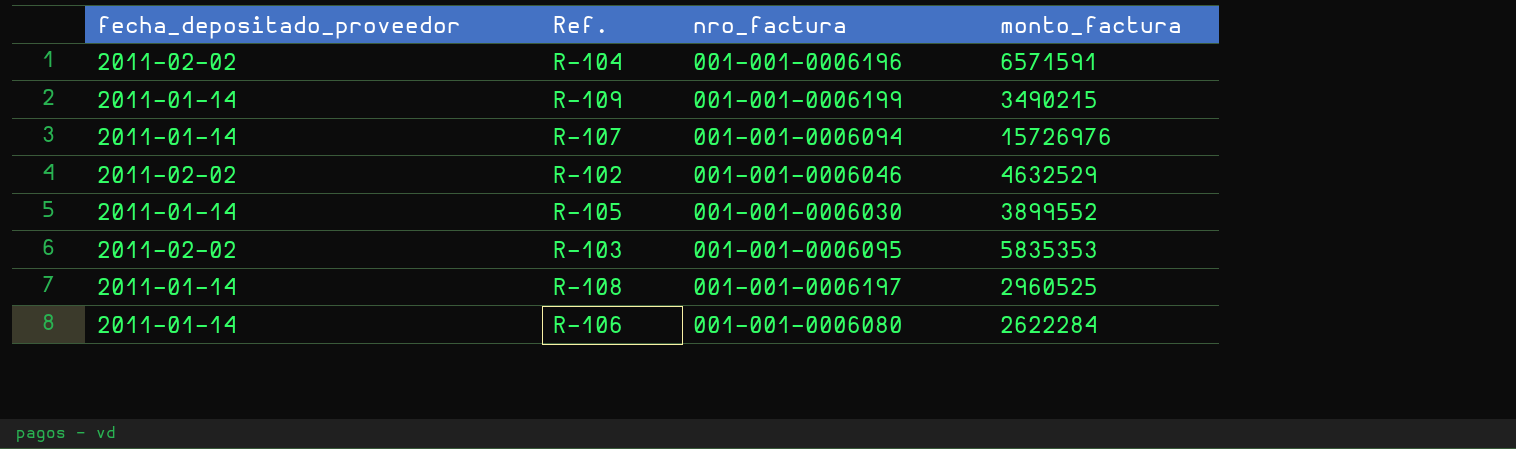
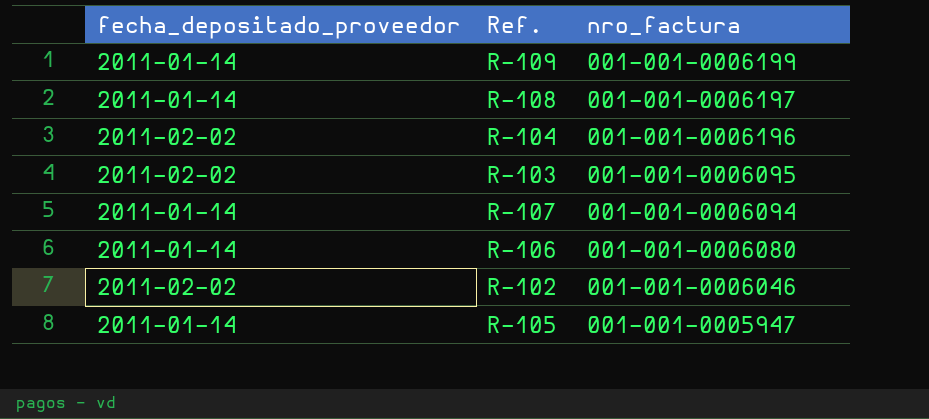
row order: none -> nro_factura descending
column monto_factura | position: 4 -> none
R-105 | nro_factura: 001-001-0006030 -> 001-001-0005947

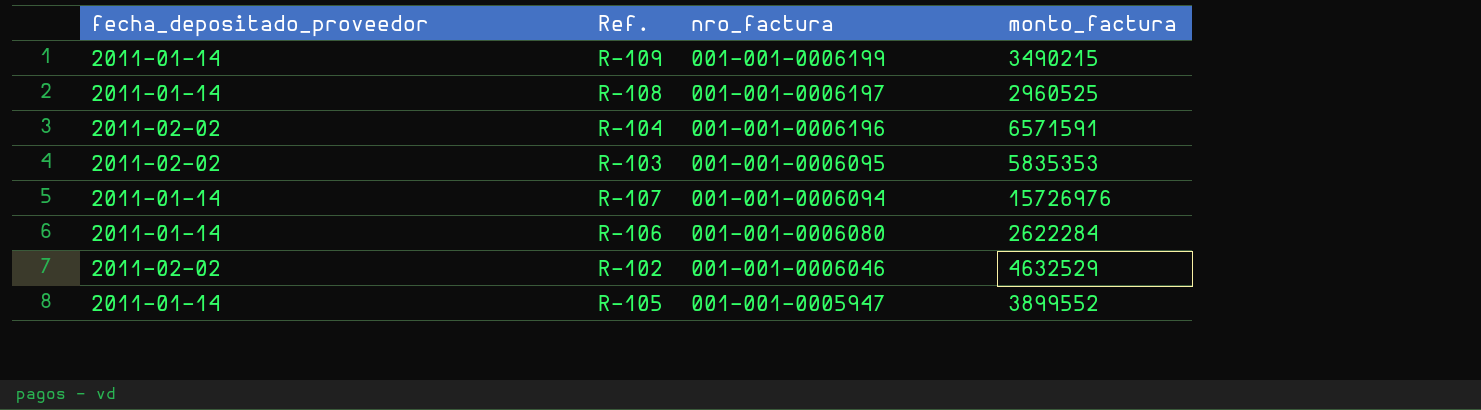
column monto_factura | position: none -> 4

